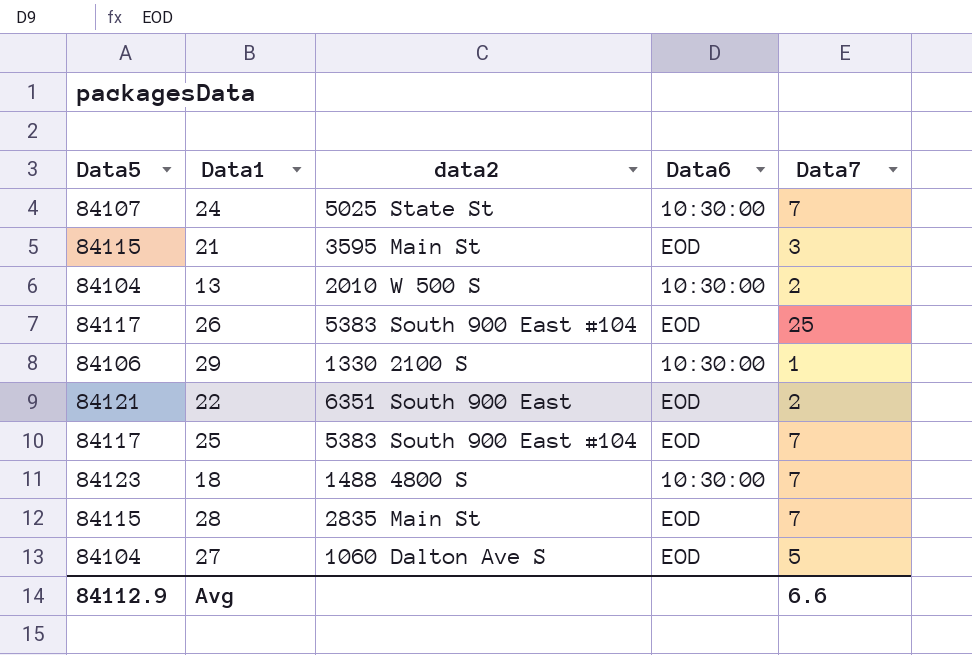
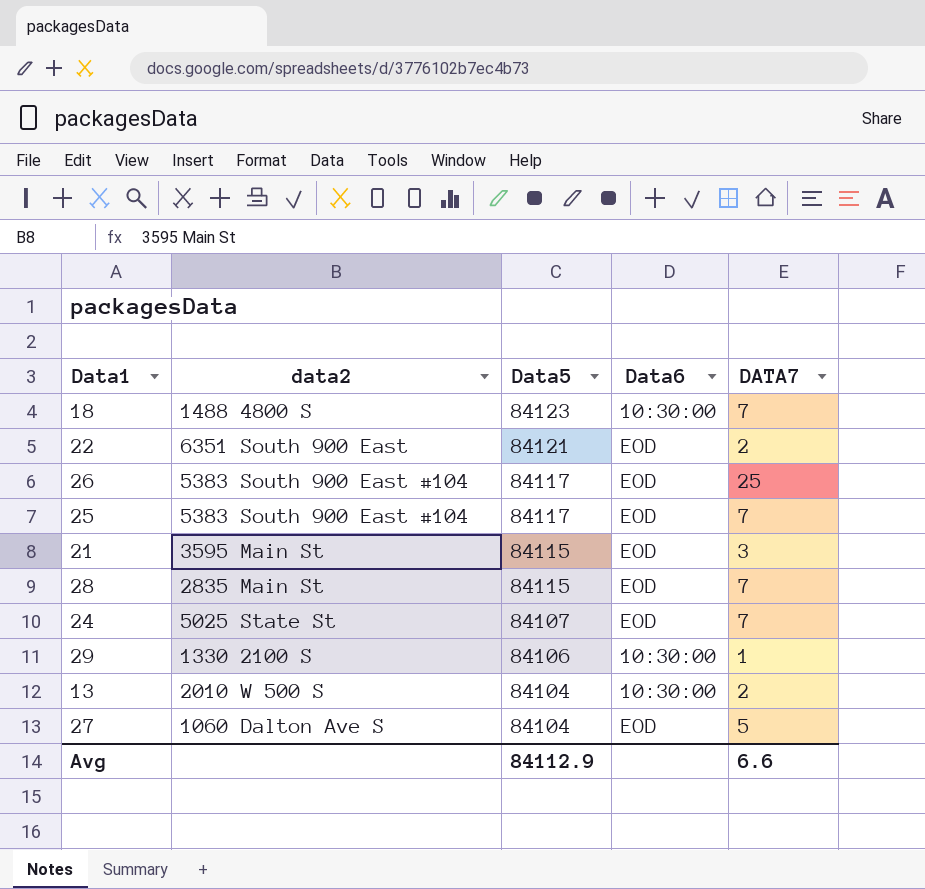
row order: none -> Data5 descending
column Data5 | position: 1 -> 3
column name: Data7 -> DATA7
24 | Data6: 10:30:00 -> EOD

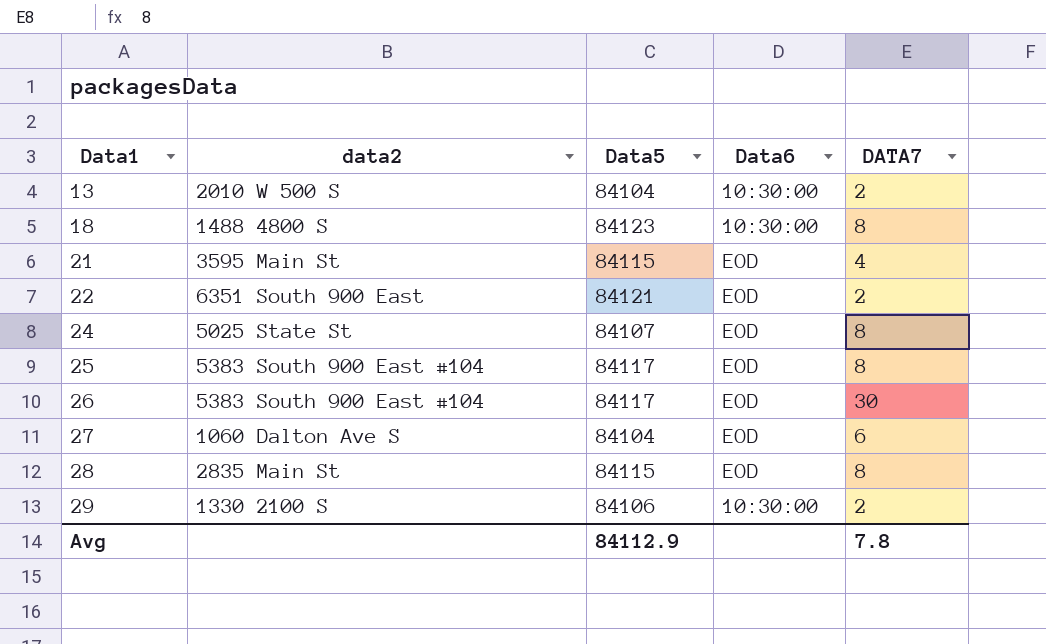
row order: Data5 descending -> Data1 ascending
18 | DATA7: 7 -> 8
21 | DATA7: 3 -> 4
24 | DATA7: 7 -> 8
25 | DATA7: 7 -> 8
26 | DATA7: 25 -> 30
27 | DATA7: 5 -> 6
28 | DATA7: 7 -> 8
29 | DATA7: 1 -> 2
Avg | DATA7: 6.6 -> 7.8

